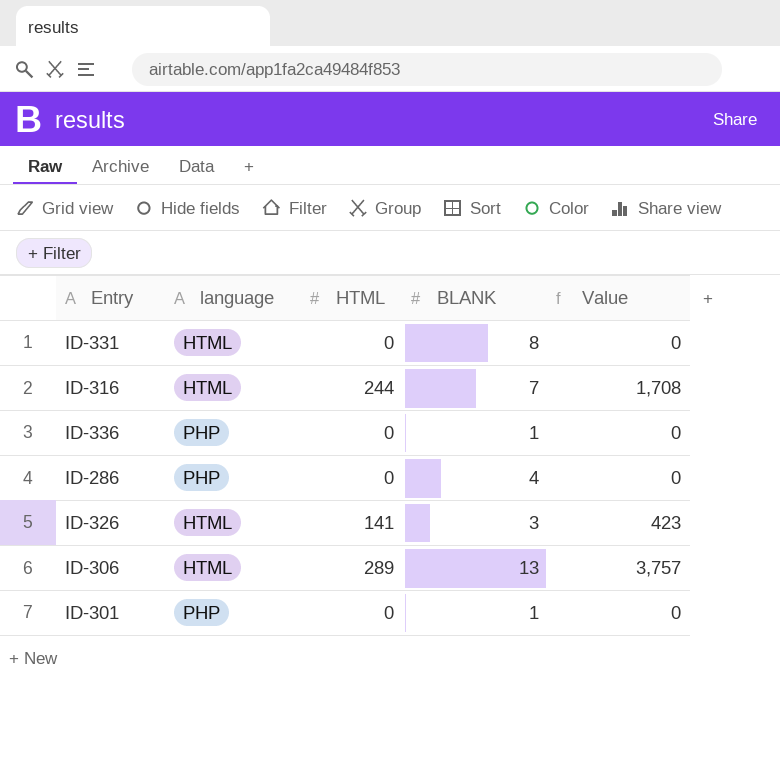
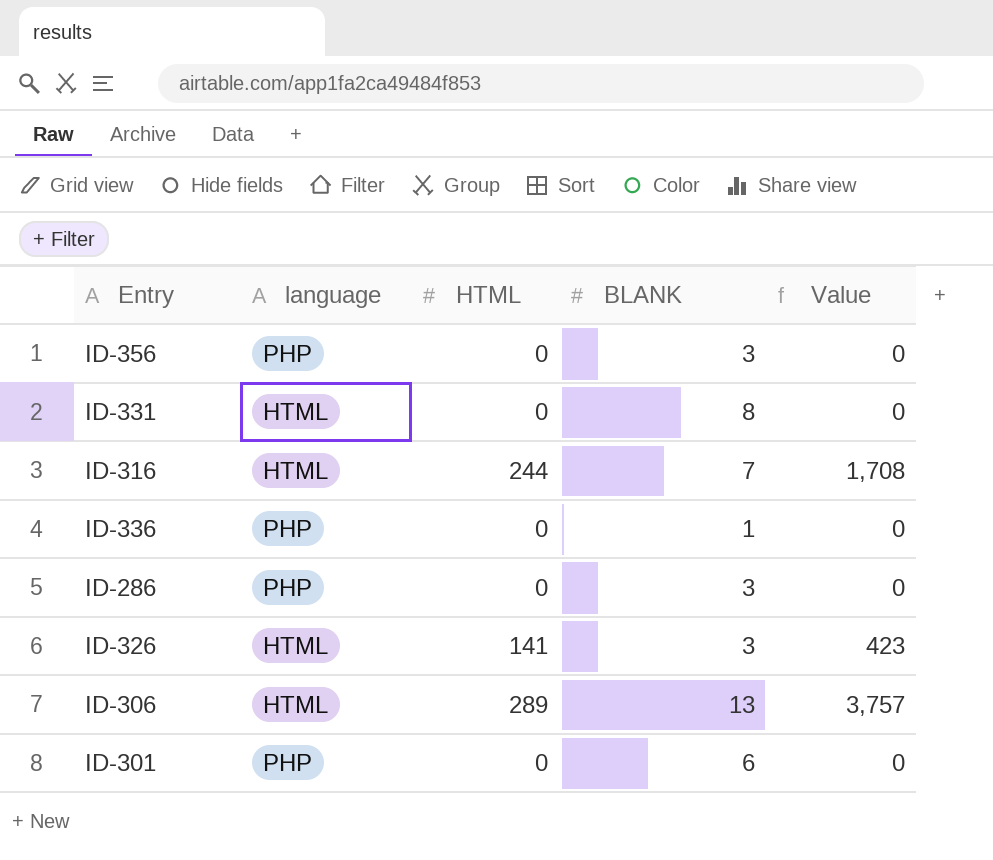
row ID-356: none -> PHP | 0 | 3 | 0
ID-286 | BLANK: 4 -> 3
ID-301 | BLANK: 1 -> 6

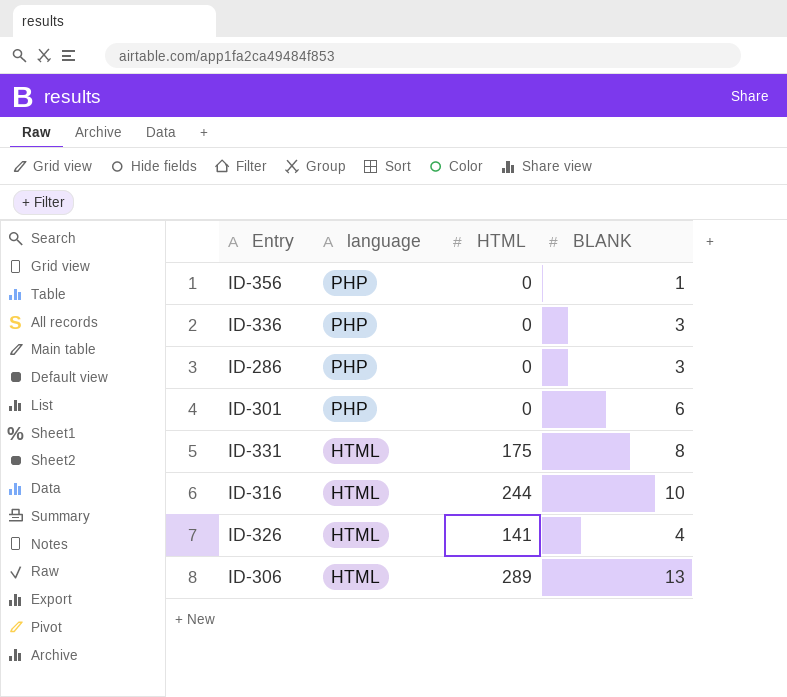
row order: none -> language descending
column Value | formula: [HTML] * [BLANK] -> none
ID-356 | BLANK: 3 -> 1
ID-336 | BLANK: 1 -> 3
ID-331 | HTML: 0 -> 175
ID-316 | BLANK: 7 -> 10
ID-326 | BLANK: 3 -> 4

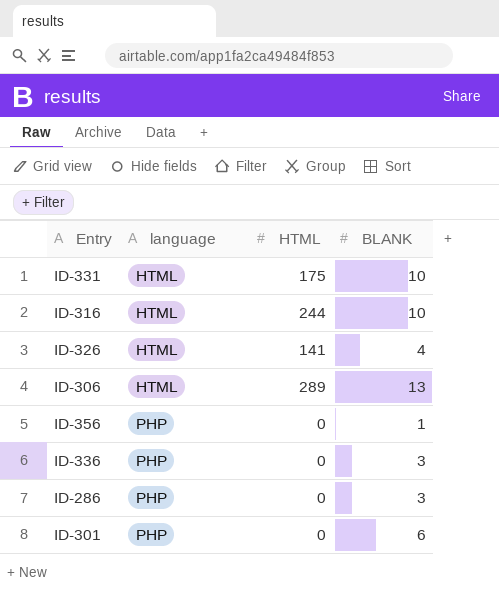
row order: language descending -> language ascending
ID-331 | BLANK: 8 -> 10

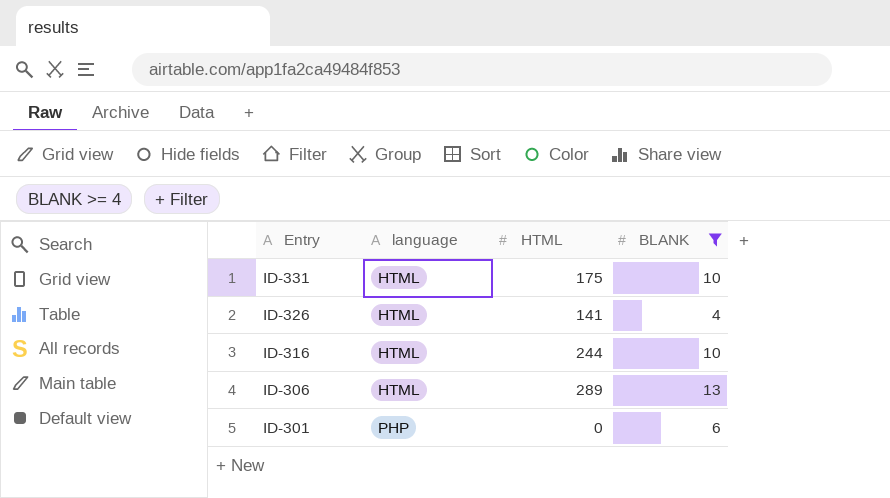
filter: none -> BLANK >= 4
row order: language ascending -> Entry descending

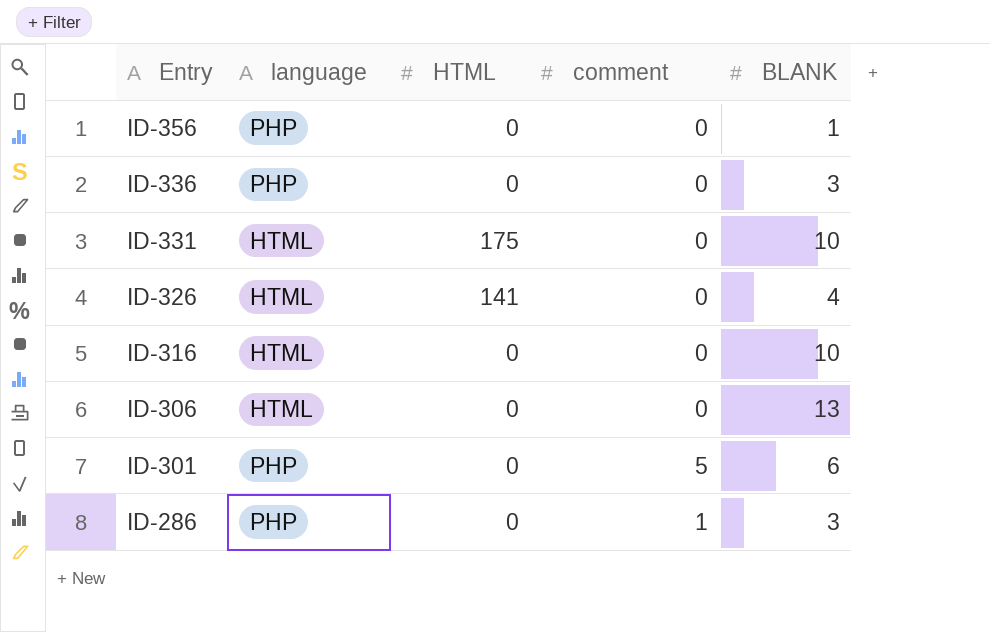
filter: BLANK >= 4 -> none
column comment | position: none -> 4
ID-316 | HTML: 244 -> 0
ID-306 | HTML: 289 -> 0

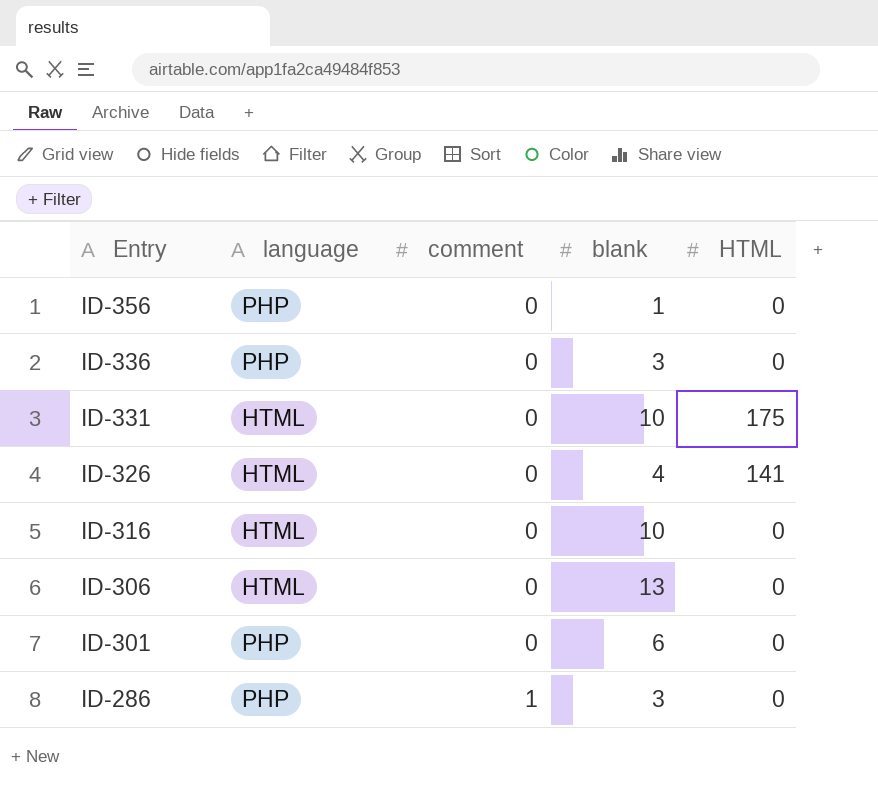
column name: BLANK -> blank
column HTML | position: 3 -> 5
ID-301 | comment: 5 -> 0

